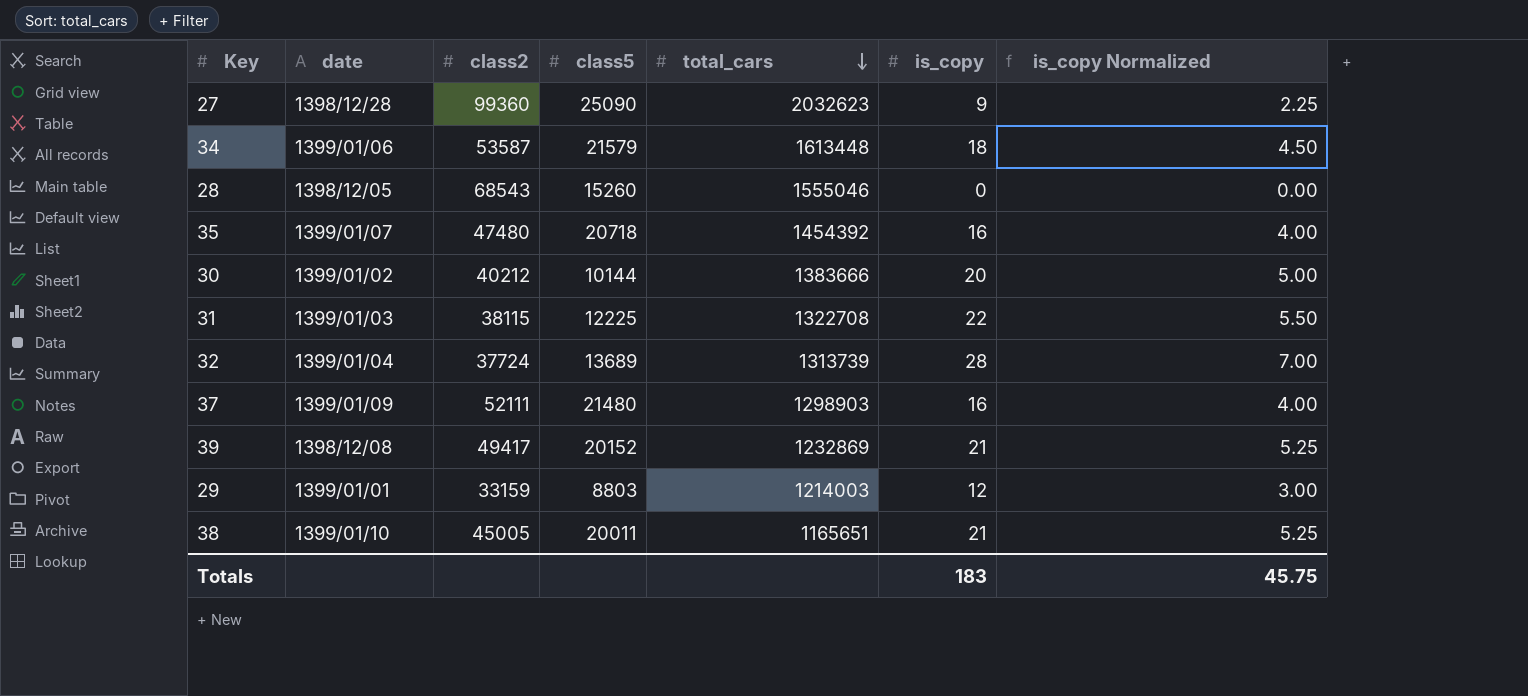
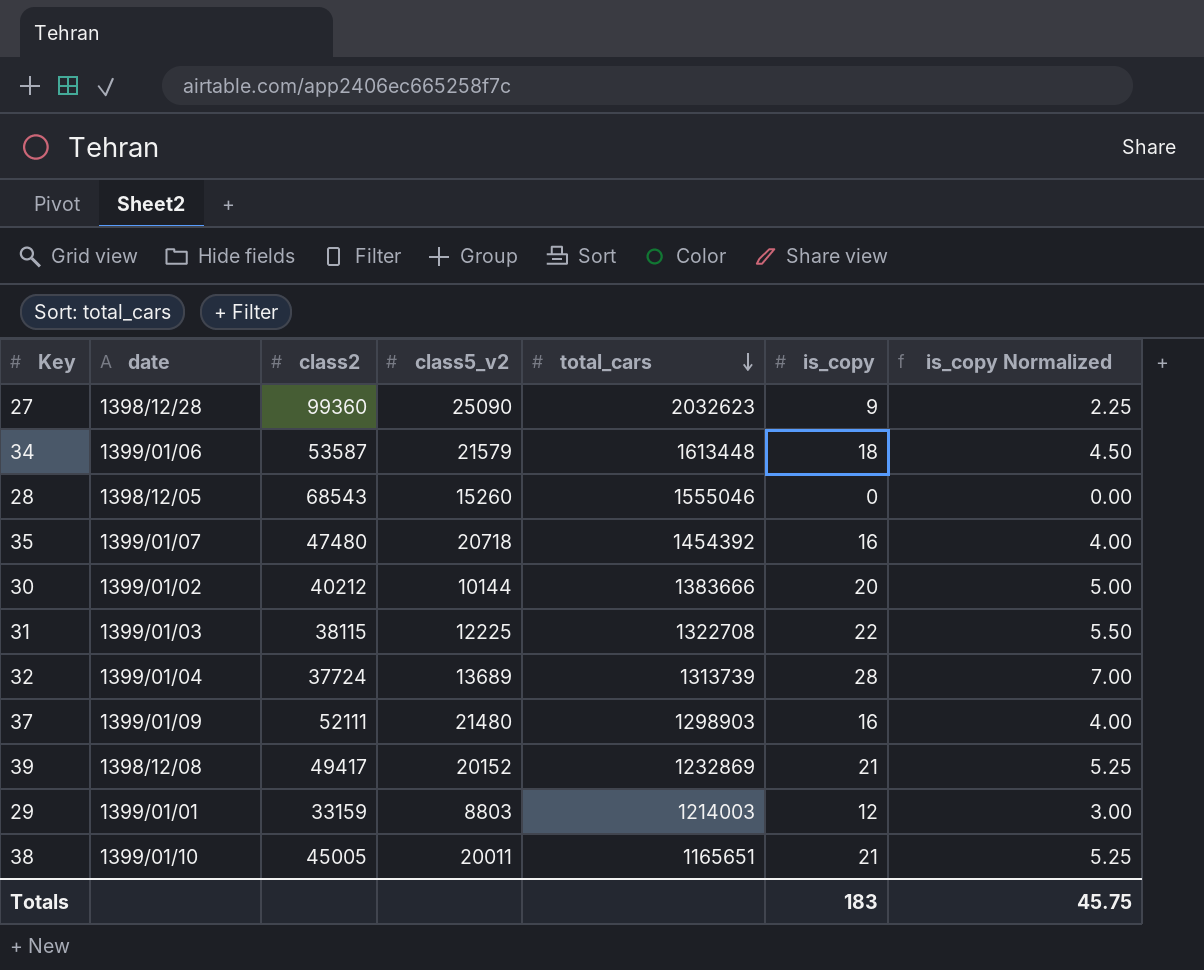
column name: class5 -> class5_v2

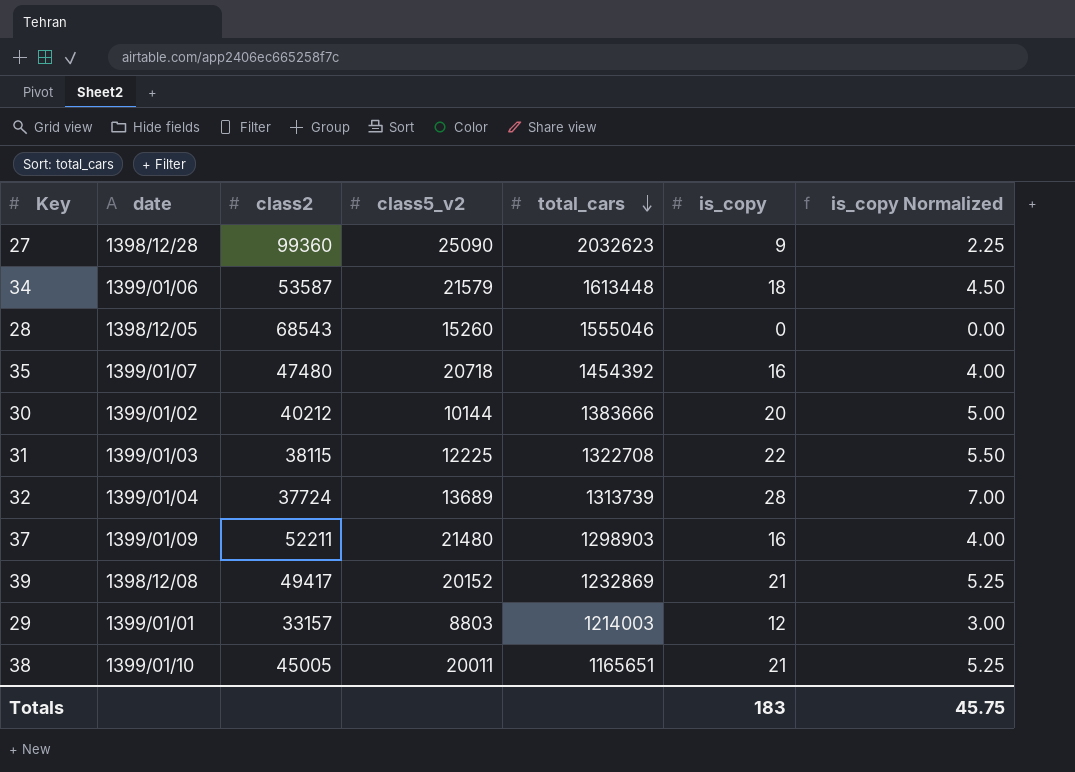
37 | class2: 52111 -> 52211
29 | class2: 33159 -> 33157

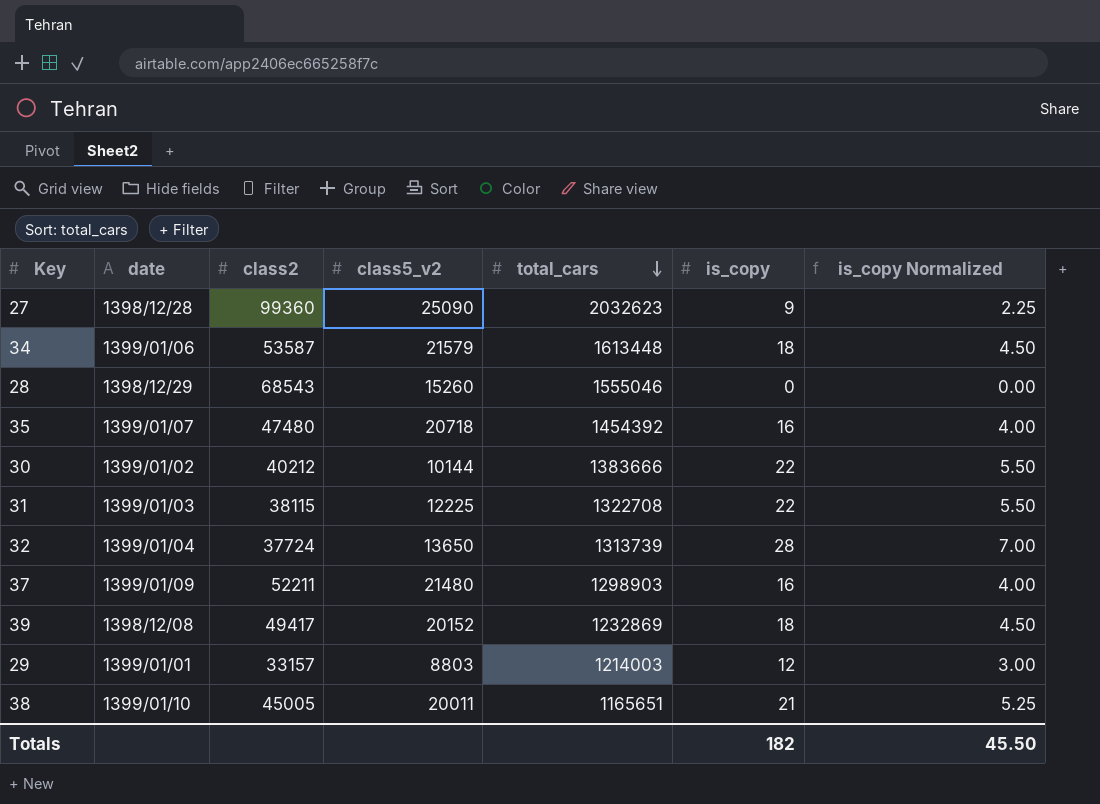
28 | date: 1398/12/05 -> 1398/12/29
30 | is_copy: 20 -> 22
30 | is_copy Normalized: 5.00 -> 5.50
32 | class5_v2: 13689 -> 13650
39 | is_copy: 21 -> 18
39 | is_copy Normalized: 5.25 -> 4.50
Totals | is_copy: 183 -> 182
Totals | is_copy Normalized: 45.75 -> 45.50

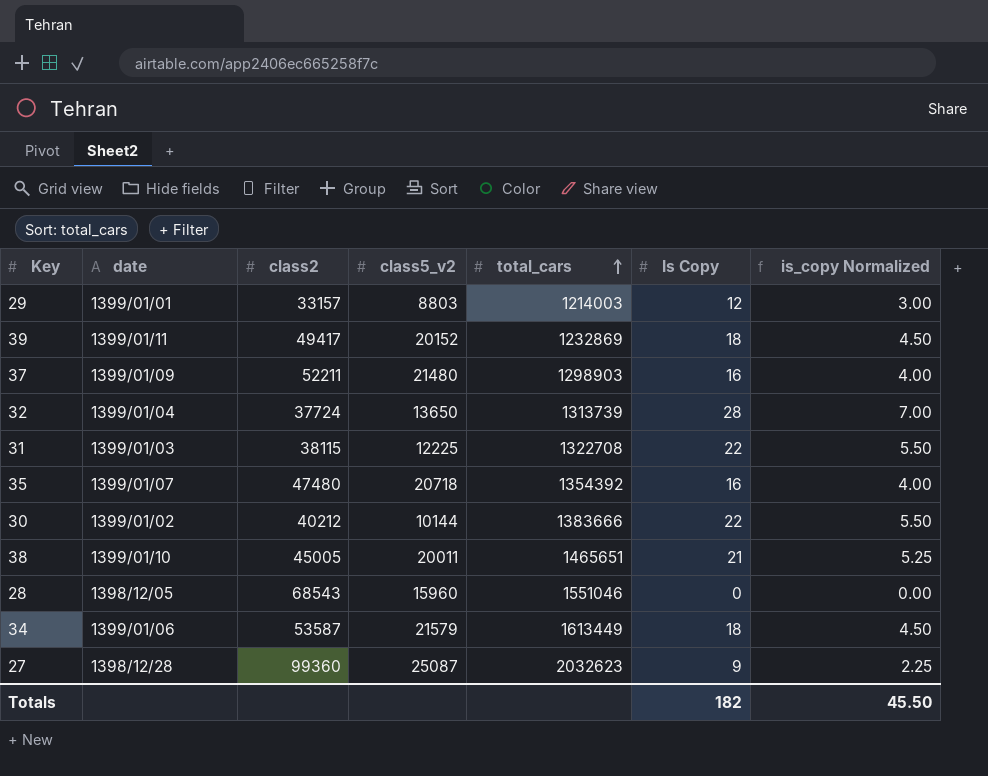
row order: total_cars descending -> total_cars ascending
column name: is_copy -> Is Copy
39 | date: 1398/12/08 -> 1399/01/11
35 | total_cars: 1454392 -> 1354392
38 | total_cars: 1165651 -> 1465651
28 | date: 1398/12/29 -> 1398/12/05
28 | class5_v2: 15260 -> 15960
28 | total_cars: 1555046 -> 1551046
34 | total_cars: 1613448 -> 1613449
27 | class5_v2: 25090 -> 25087

